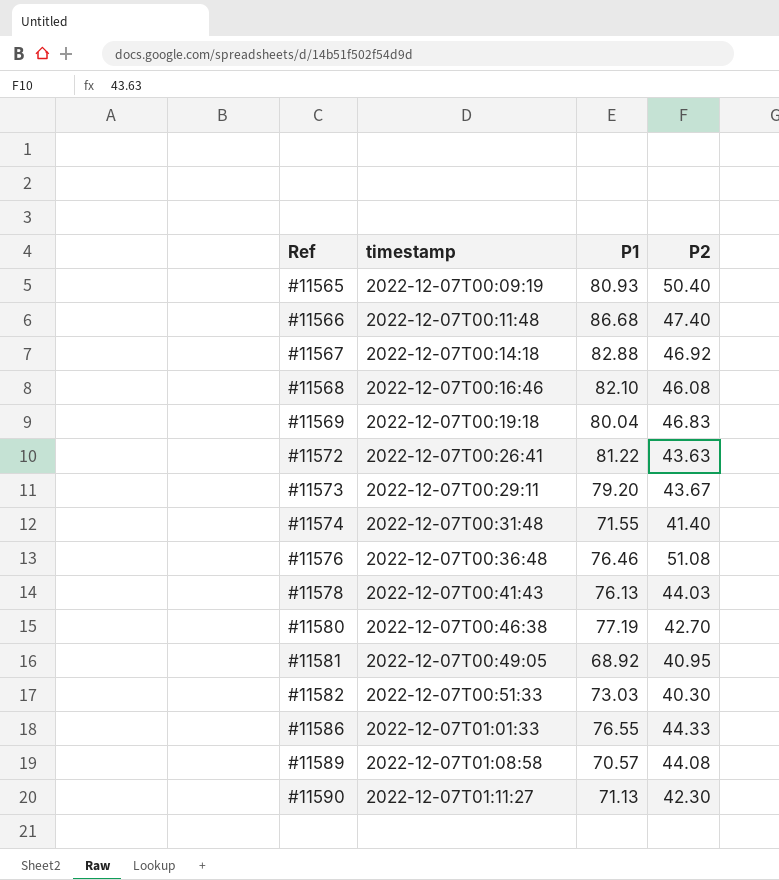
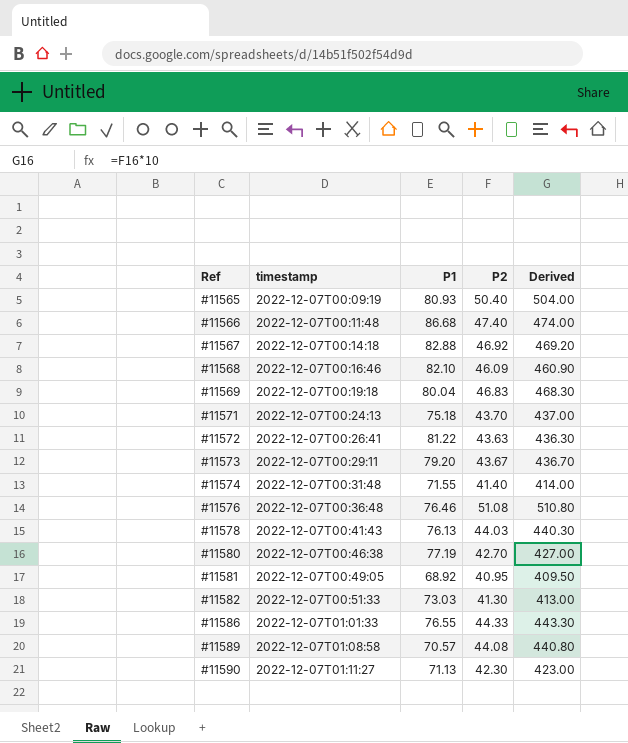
column Derived | formula: none -> [P2] * 10
#11568 | P2: 46.08 -> 46.09
row #11571: none -> 2022-12-07T00:24:13 | 75.18 | 43.70 | 437.00
#11582 | P2: 40.30 -> 41.30

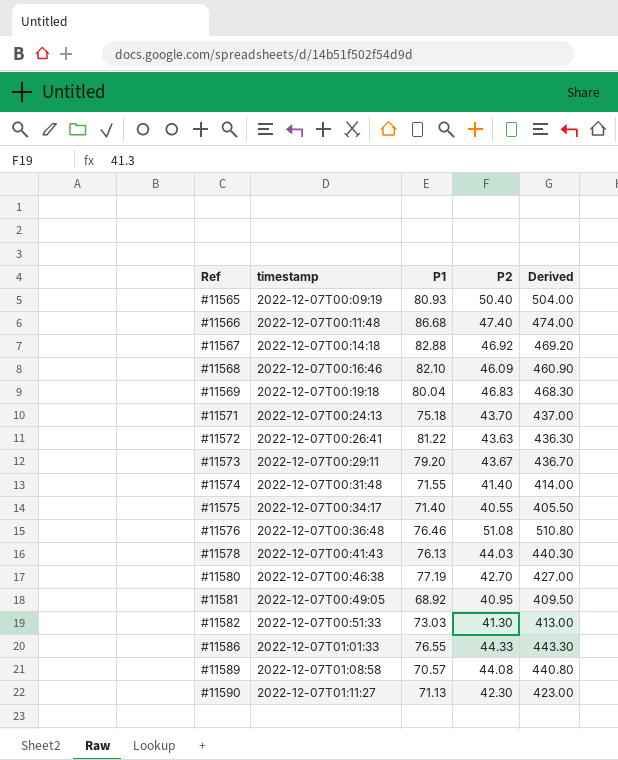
row #11575: none -> 2022-12-07T00:34:17 | 71.40 | 40.55 | 405.50

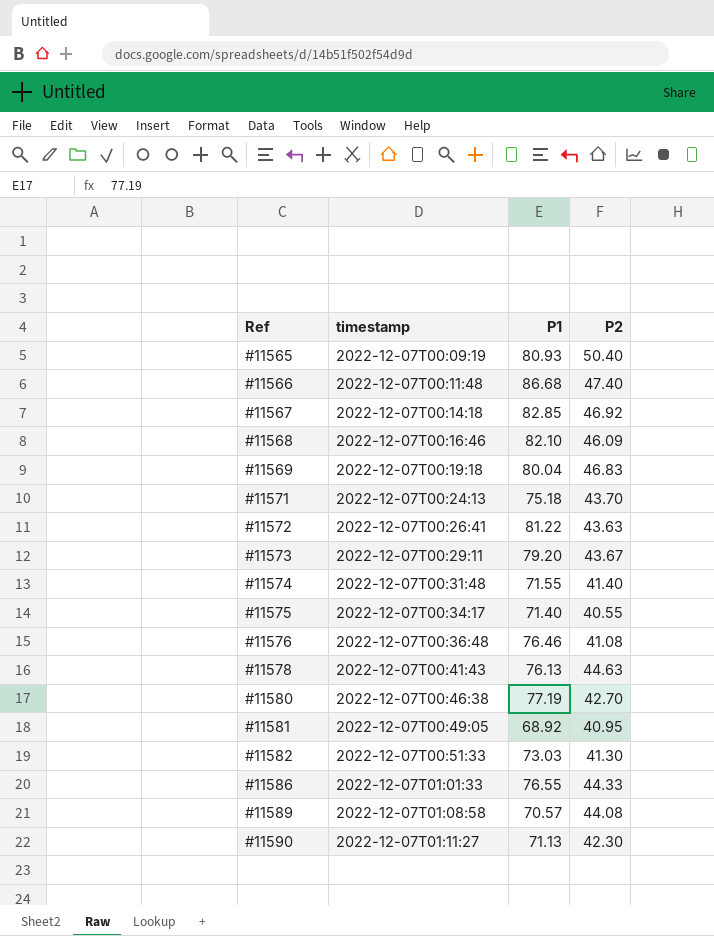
column Derived | formula: [P2] * 10 -> none
#11567 | P1: 82.88 -> 82.85
#11576 | P2: 51.08 -> 41.08
#11578 | P2: 44.03 -> 44.63

